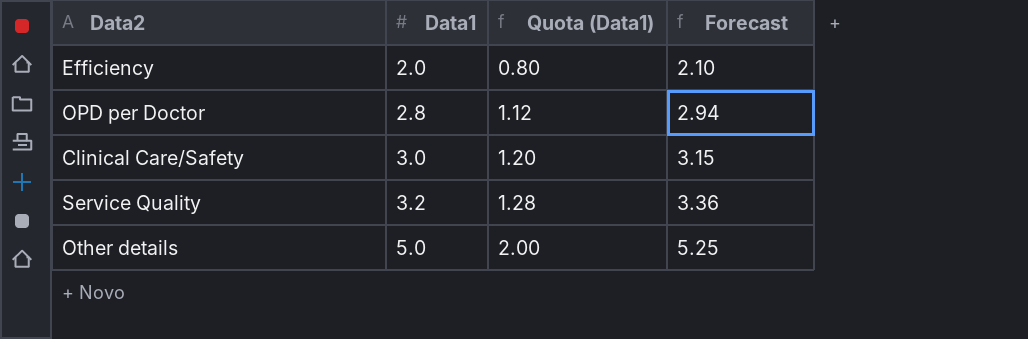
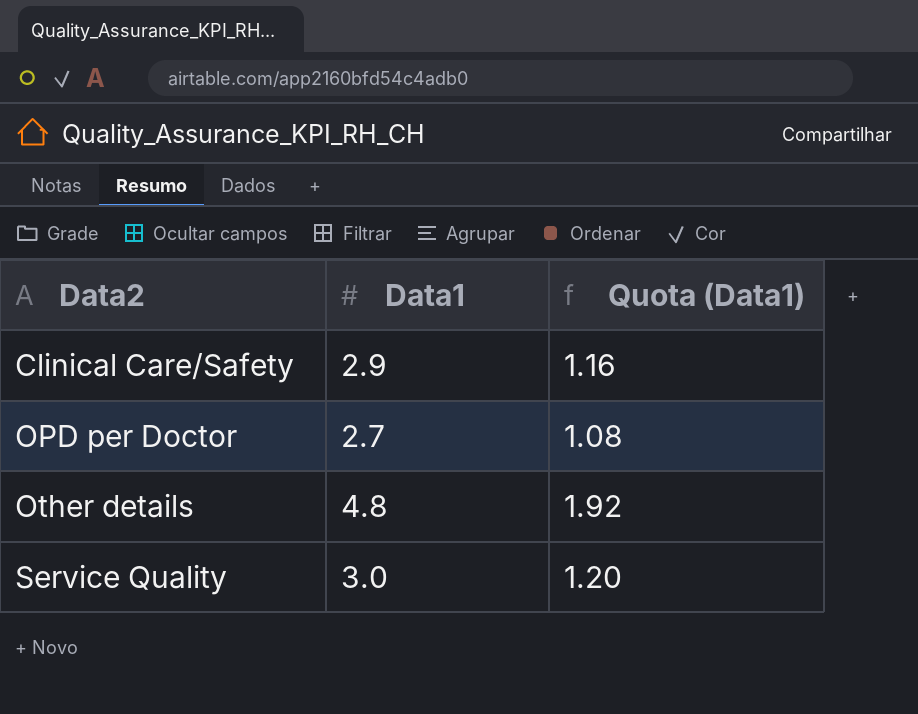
row order: Data1 ascending -> Data2 ascending
column Forecast | formula: [Data1] * 1.05 -> none
row Efficiency: 2.0 | 0.80 | 2.10 -> none
Clinical Care/Safety | Data1: 3.0 -> 2.9
Clinical Care/Safety | Quota (Data1): 1.20 -> 1.16
OPD per Doctor | Data1: 2.8 -> 2.7
OPD per Doctor | Quota (Data1): 1.12 -> 1.08
Other details | Data1: 5.0 -> 4.8
Other details | Quota (Data1): 2.00 -> 1.92
Service Quality | Data1: 3.2 -> 3.0
Service Quality | Quota (Data1): 1.28 -> 1.20

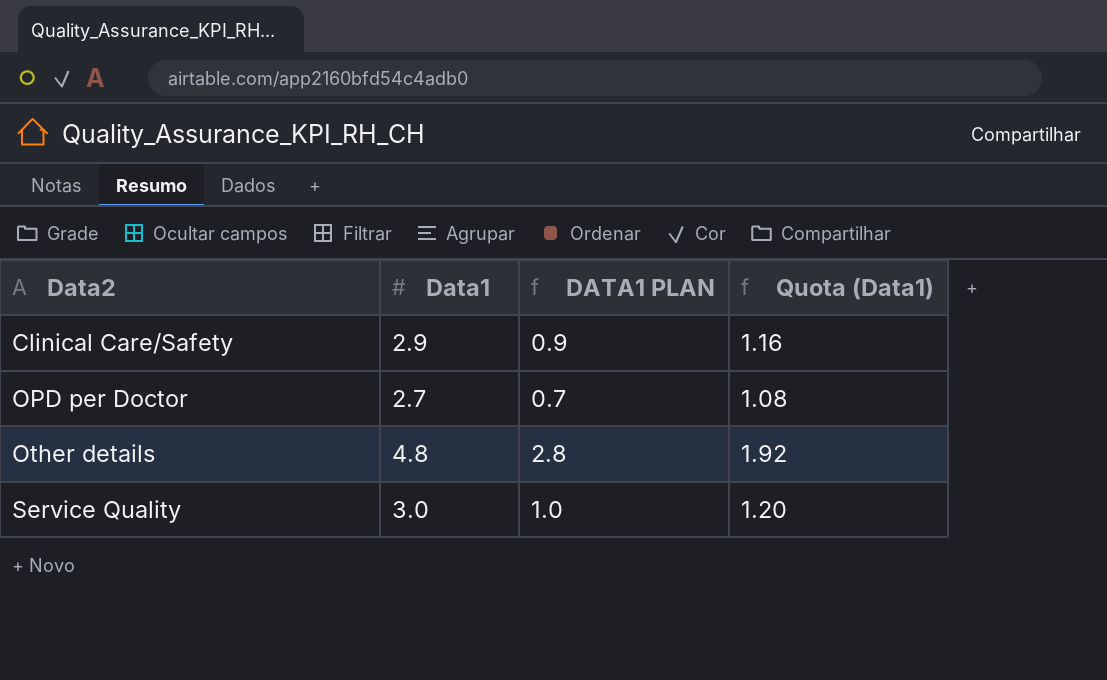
column DATA1 PLAN | formula: none -> [Data1] - 2

